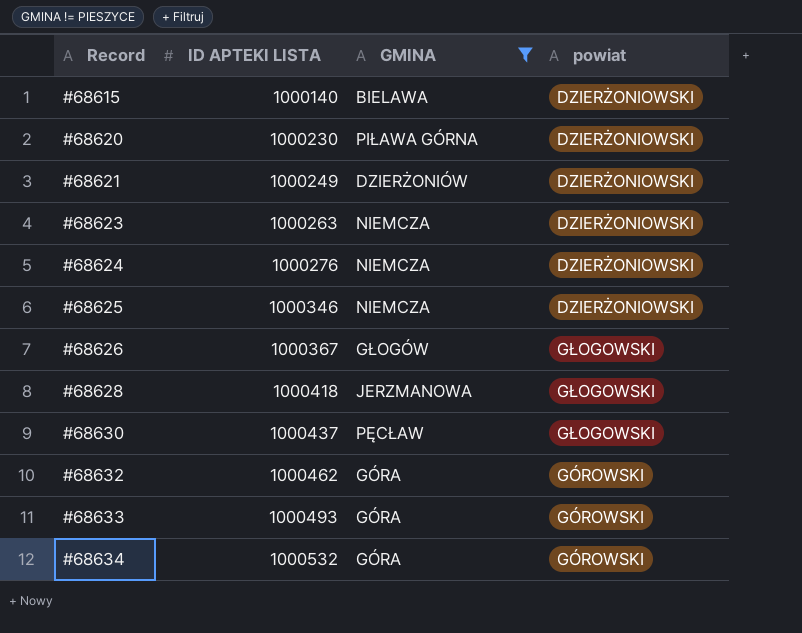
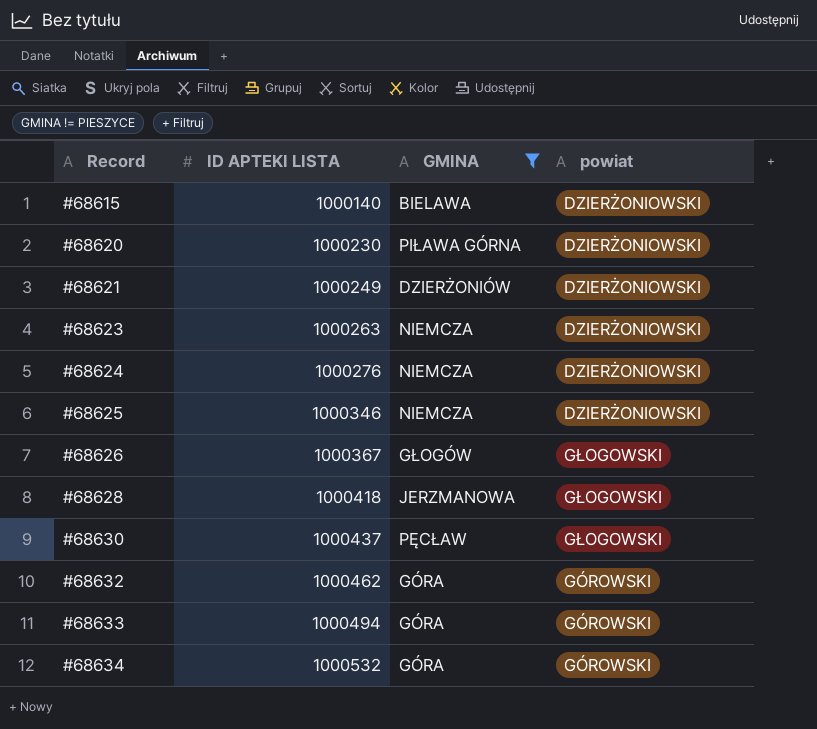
#68633 | ID APTEKI LISTA: 1000493 -> 1000494

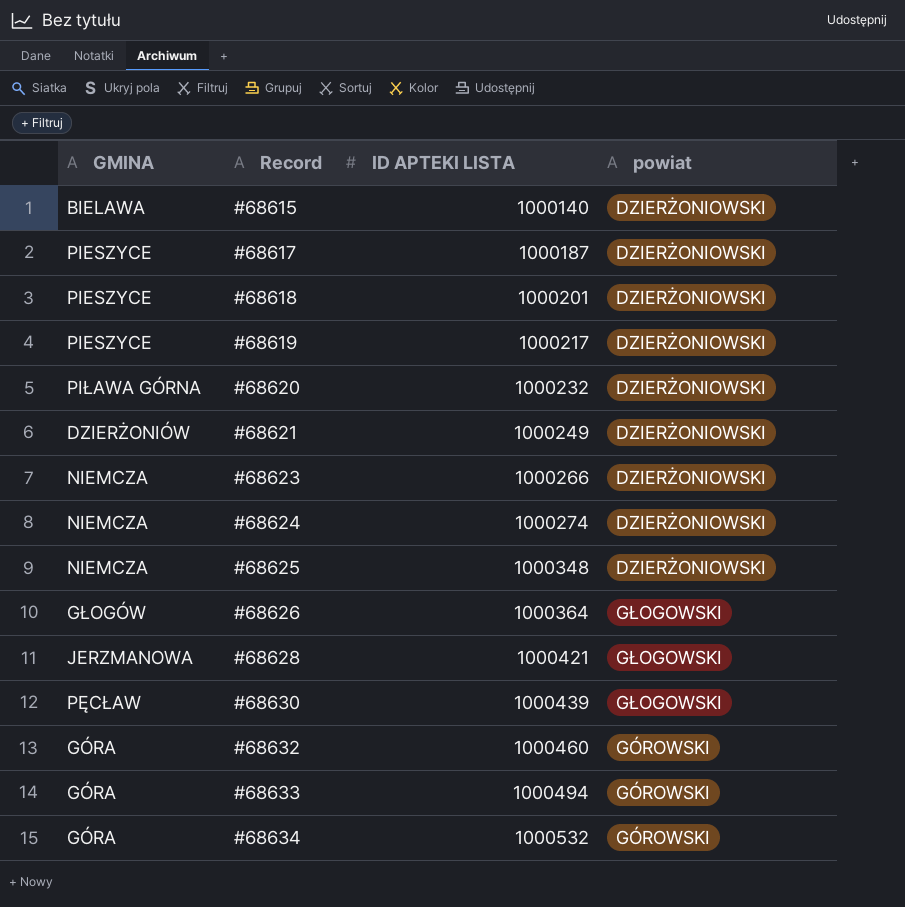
filter: GMINA != PIESZYCE -> none
column GMINA | position: 3 -> 1
#68620 | ID APTEKI LISTA: 1000230 -> 1000232
#68623 | ID APTEKI LISTA: 1000263 -> 1000266
#68624 | ID APTEKI LISTA: 1000276 -> 1000274
#68625 | ID APTEKI LISTA: 1000346 -> 1000348
#68626 | ID APTEKI LISTA: 1000367 -> 1000364
#68628 | ID APTEKI LISTA: 1000418 -> 1000421
#68630 | ID APTEKI LISTA: 1000437 -> 1000439
#68632 | ID APTEKI LISTA: 1000462 -> 1000460

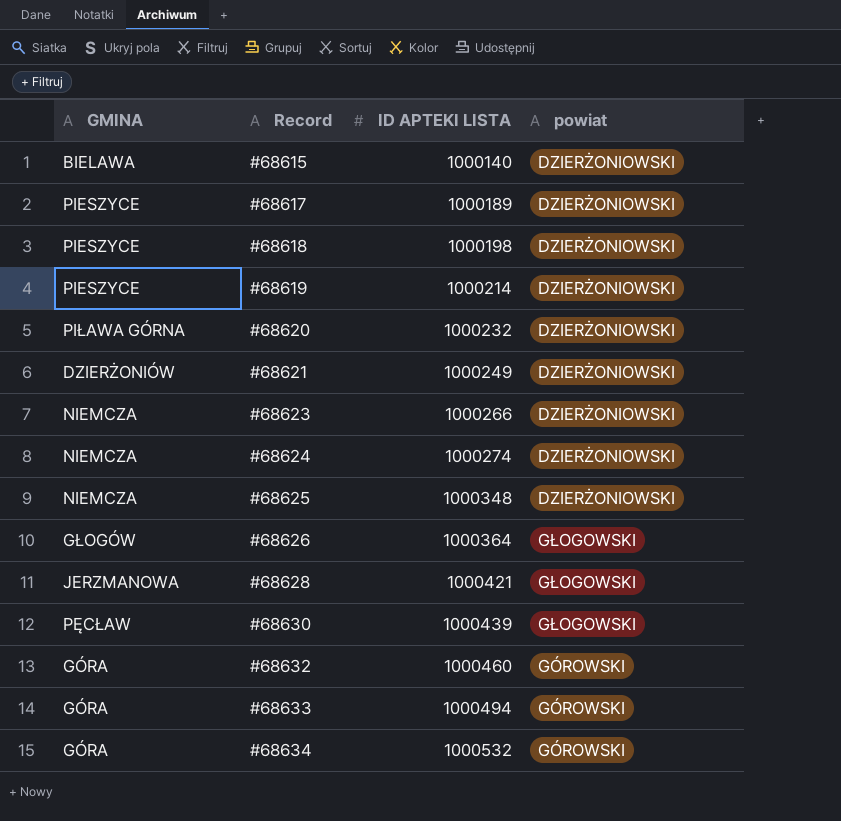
#68617 | ID APTEKI LISTA: 1000187 -> 1000189
#68618 | ID APTEKI LISTA: 1000201 -> 1000198
#68619 | ID APTEKI LISTA: 1000217 -> 1000214

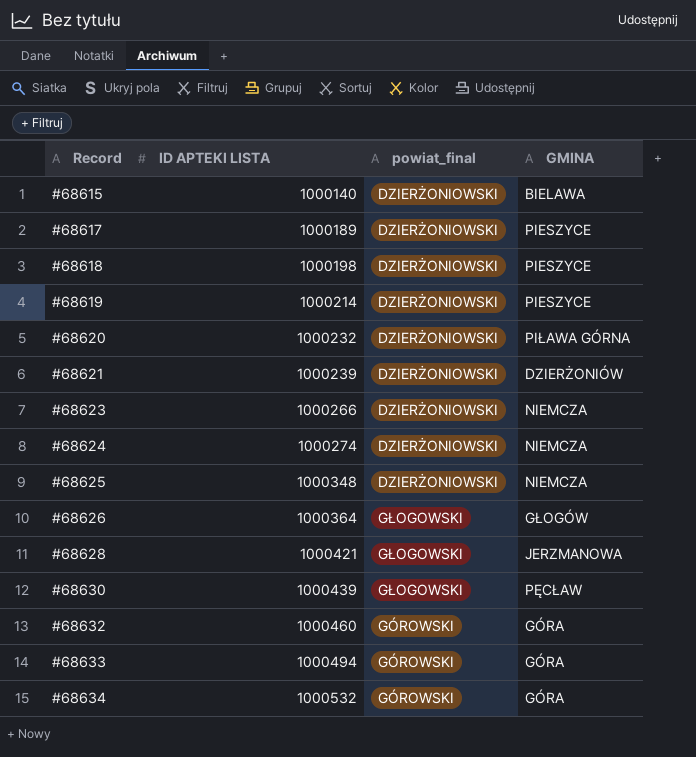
column name: powiat -> powiat_final
column GMINA | position: 1 -> 4
#68621 | ID APTEKI LISTA: 1000249 -> 1000239

